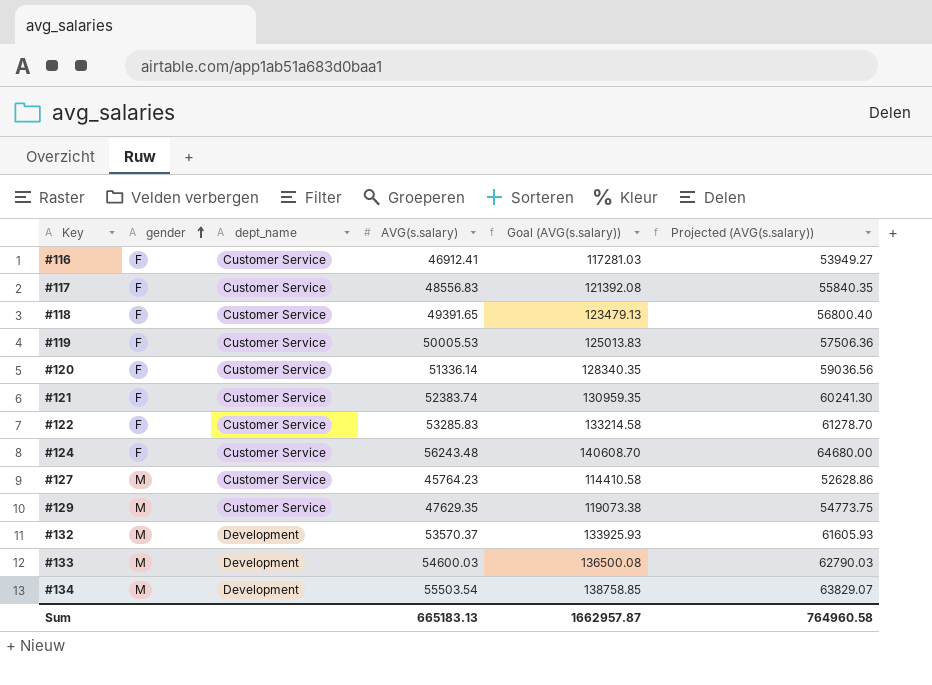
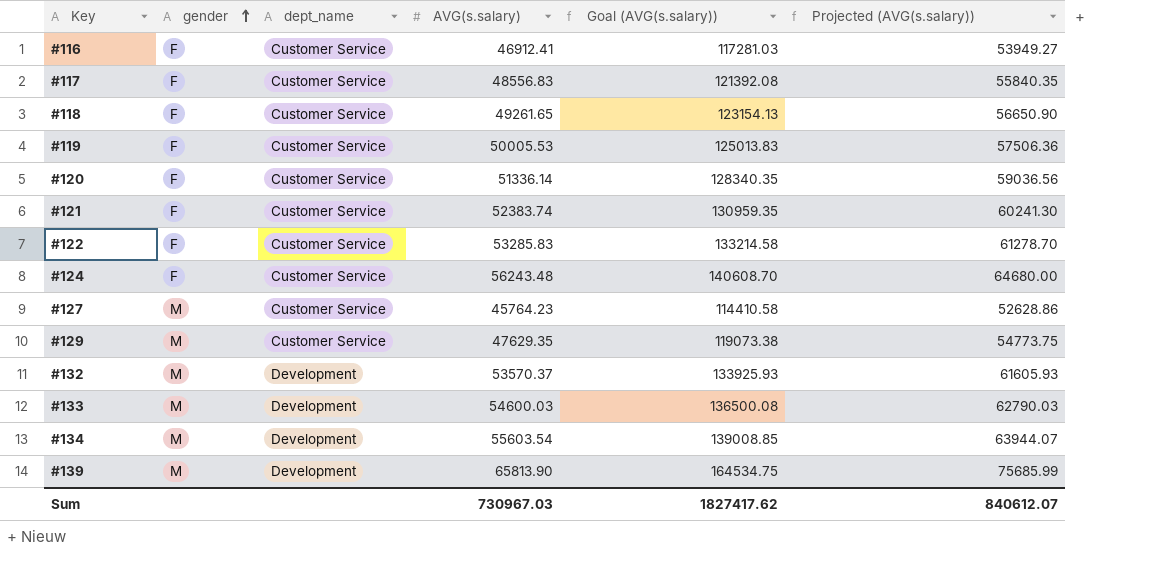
#118 | AVG(s.salary): 49391.65 -> 49261.65
#118 | Goal (AVG(s.salary)): 123479.13 -> 123154.13
#118 | Projected (AVG(s.salary)): 56800.40 -> 56650.90
#134 | AVG(s.salary): 55503.54 -> 55603.54
#134 | Goal (AVG(s.salary)): 138758.85 -> 139008.85
#134 | Projected (AVG(s.salary)): 63829.07 -> 63944.07
row #139: none -> M | Development | 65813.90 | 164534.75 | 75685.99
Sum | AVG(s.salary): 665183.13 -> 730967.03
Sum | Goal (AVG(s.salary)): 1662957.87 -> 1827417.62
Sum | Projected (AVG(s.salary)): 764960.58 -> 840612.07

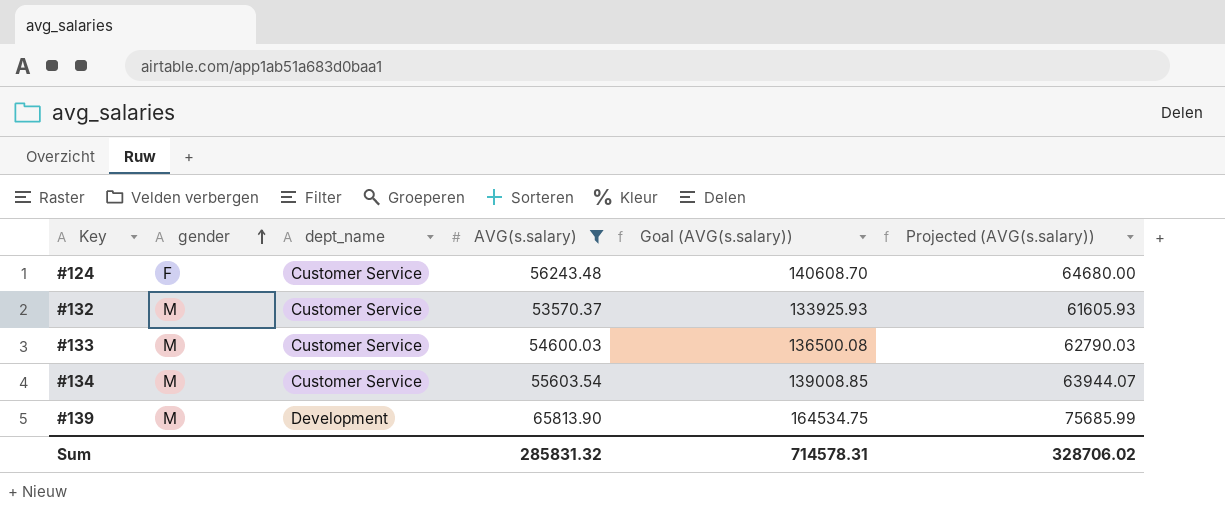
filter: none -> AVG(s.salary) >= 53570.37
#132 | dept_name: Development -> Customer Service
#133 | dept_name: Development -> Customer Service
#134 | dept_name: Development -> Customer Service
Sum | AVG(s.salary): 730967.03 -> 285831.32
Sum | Goal (AVG(s.salary)): 1827417.62 -> 714578.31
Sum | Projected (AVG(s.salary)): 840612.07 -> 328706.02

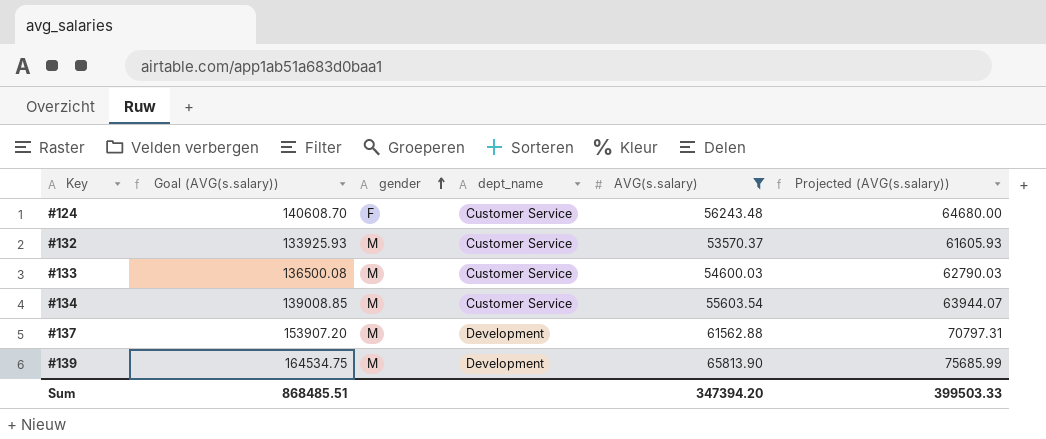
column Goal (AVG(s.salary)) | position: 5 -> 2
row #137: none -> 153907.20 | M | Development | 61562.88 | 70797.31
Sum | Goal (AVG(s.salary)): 714578.31 -> 868485.51
Sum | AVG(s.salary): 285831.32 -> 347394.20
Sum | Projected (AVG(s.salary)): 328706.02 -> 399503.33

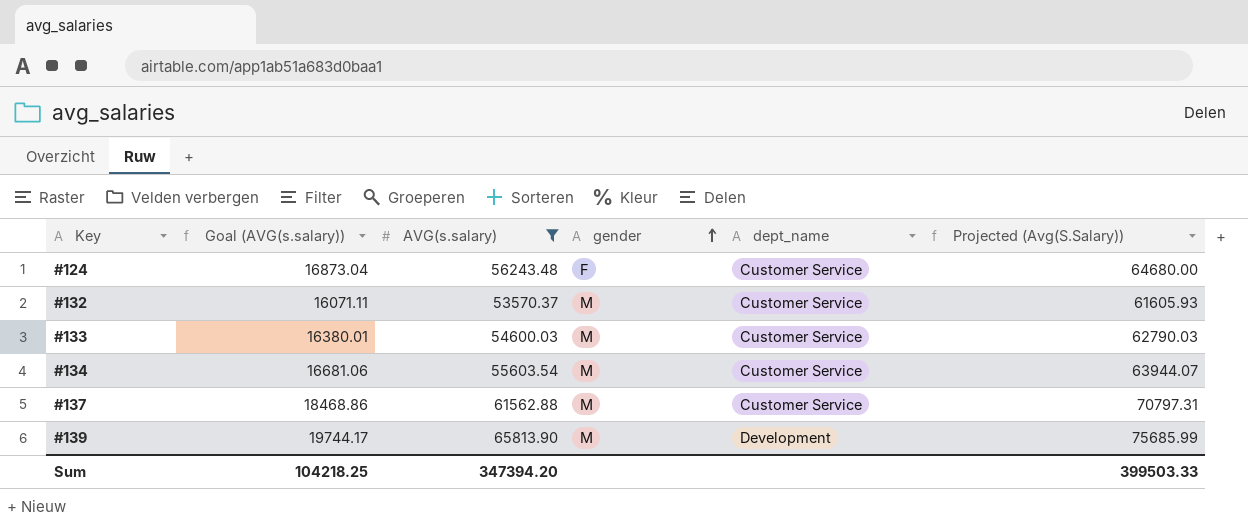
column Goal (AVG(s.salary)) | formula: [AVG(s.salary)] * 2.5 -> [AVG(s.salary)] * 0.3
column AVG(s.salary) | position: 5 -> 3
column name: Projected (AVG(s.salary)) -> Projected (Avg(S.Salary))
#137 | dept_name: Development -> Customer Service
Sum | Goal (AVG(s.salary)): 868485.51 -> 104218.25

